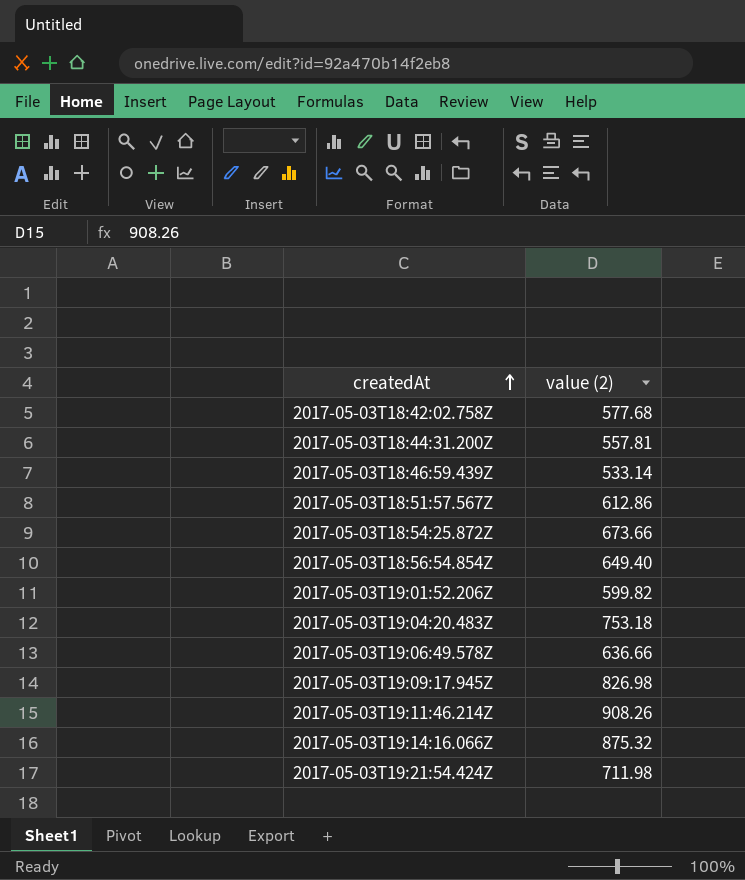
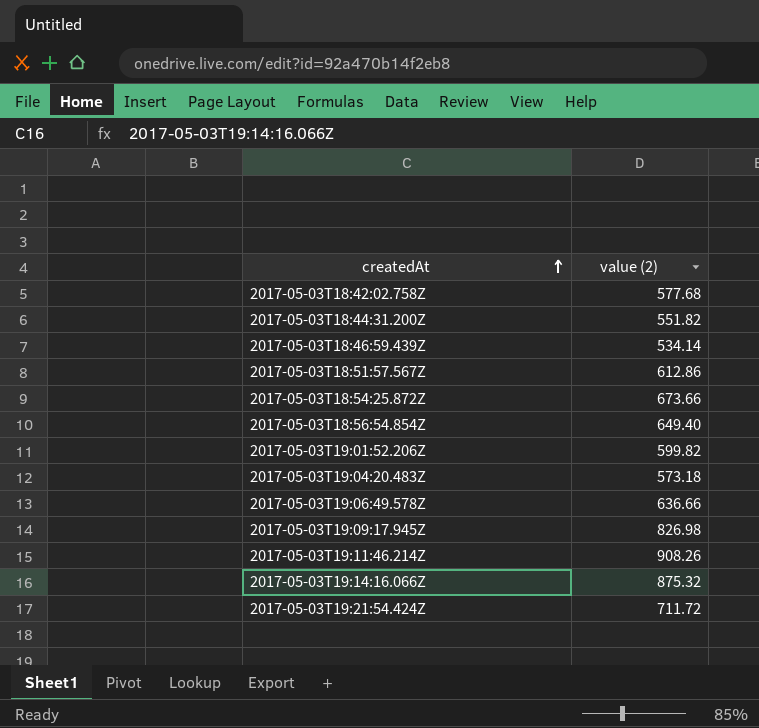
2017-05-03T18:44:31.200Z | value (2): 557.81 -> 551.82
2017-05-03T18:46:59.439Z | value (2): 533.14 -> 534.14
2017-05-03T19:04:20.483Z | value (2): 753.18 -> 573.18
2017-05-03T19:21:54.424Z | value (2): 711.98 -> 711.72

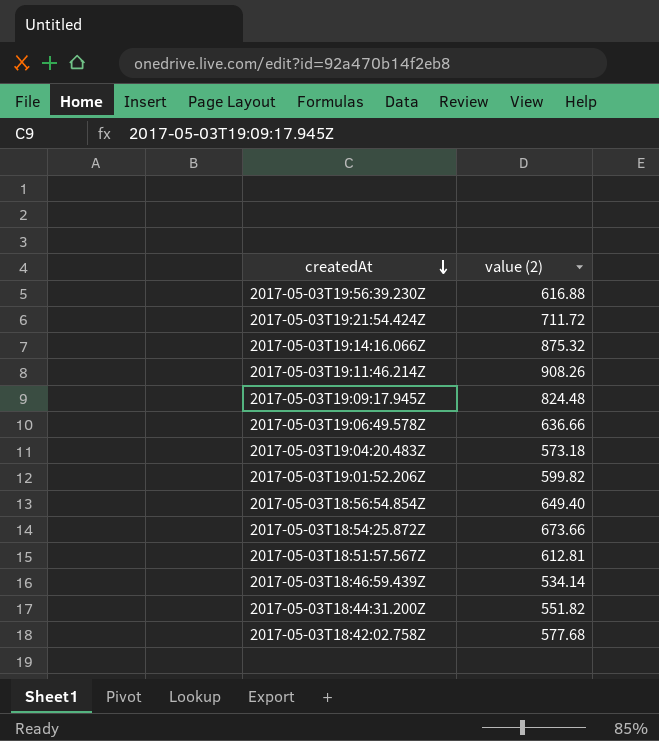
row order: createdAt ascending -> createdAt descending
row 2017-05-03T19:56:39.230Z: none -> 616.88
2017-05-03T19:09:17.945Z | value (2): 826.98 -> 824.48
2017-05-03T18:51:57.567Z | value (2): 612.86 -> 612.81

